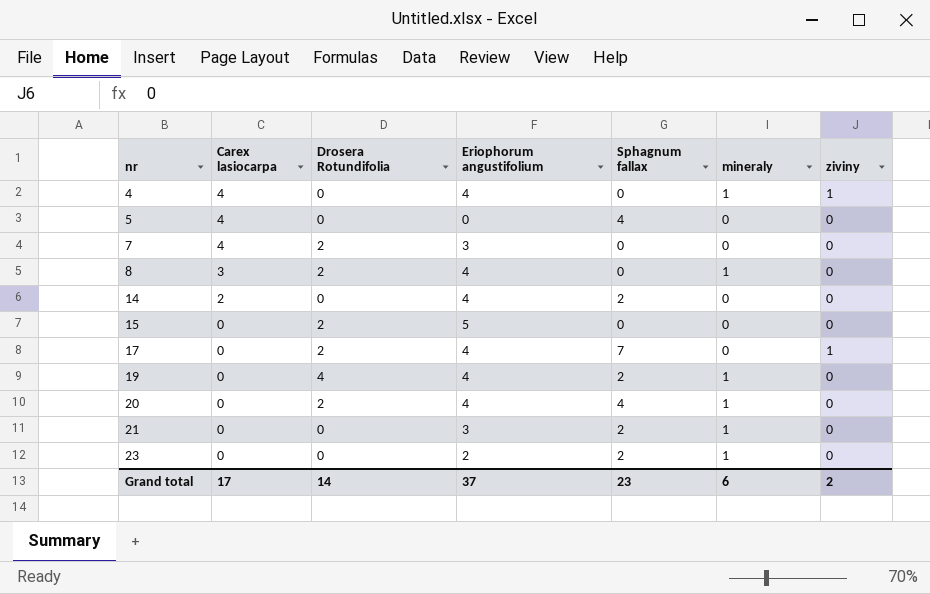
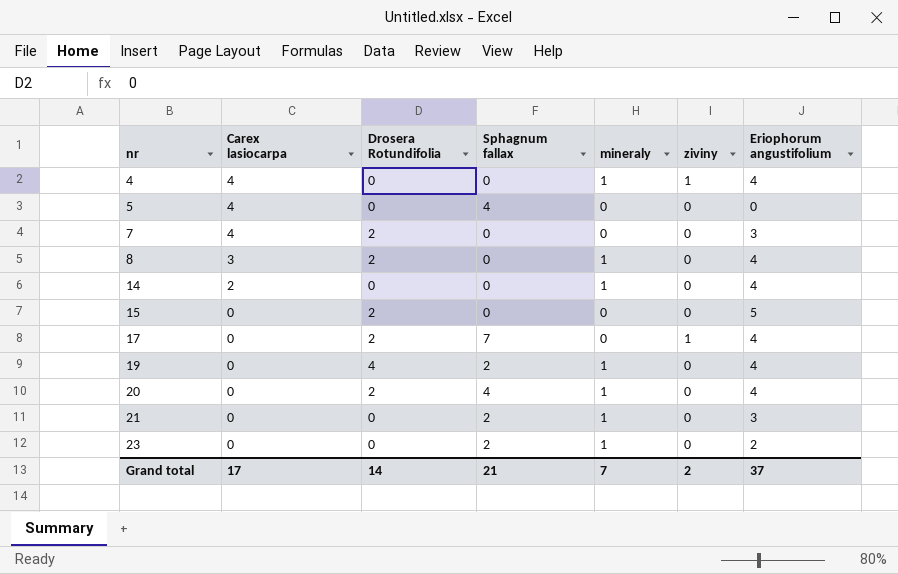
column Eriophorum angustifolium | position: 4 -> 7
14 | Sphagnum fallax: 2 -> 0
14 | mineraly: 0 -> 1
Grand total | Sphagnum fallax: 23 -> 21
Grand total | mineraly: 6 -> 7

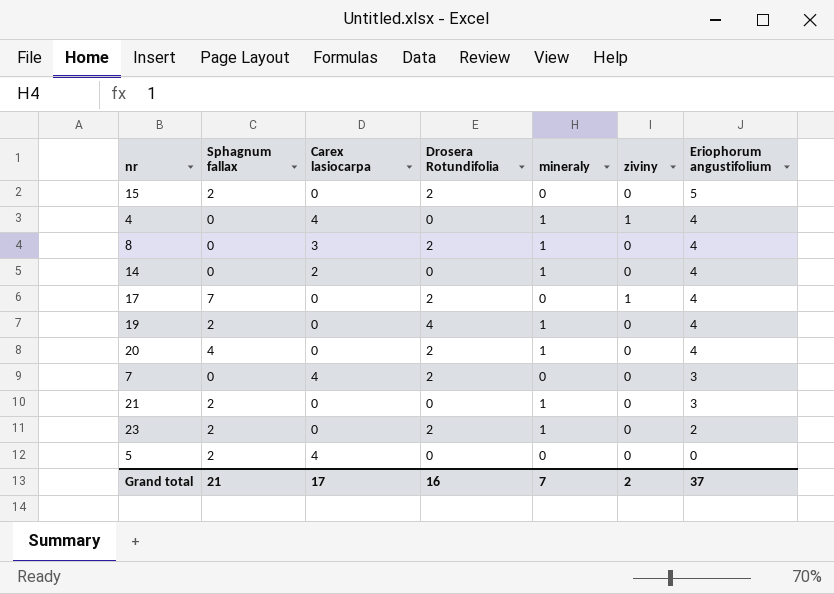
row order: nr ascending -> Eriophorum angustifolium descending
column Sphagnum fallax | position: 4 -> 2
15 | Sphagnum fallax: 0 -> 2
23 | Drosera Rotundifolia: 0 -> 2
5 | Sphagnum fallax: 4 -> 2
Grand total | Drosera Rotundifolia: 14 -> 16

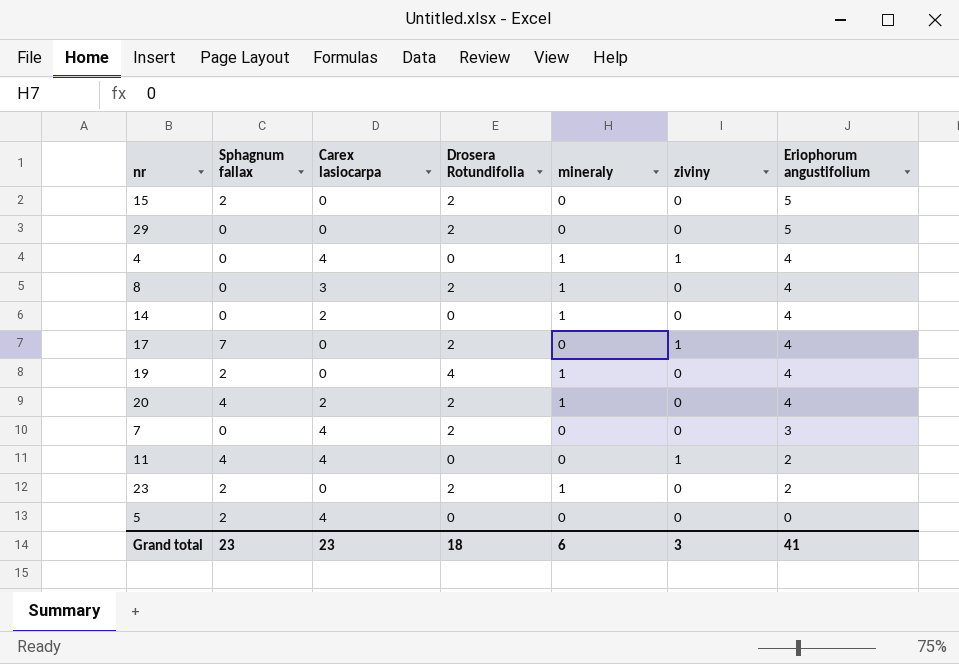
row 21: 2 | 0 | 0 | 1 | 0 | 3 -> none
row 29: none -> 0 | 0 | 2 | 0 | 0 | 5
20 | Carex lasiocarpa: 0 -> 2
row 11: none -> 4 | 4 | 0 | 0 | 1 | 2
Grand total | Sphagnum fallax: 21 -> 23
Grand total | Carex lasiocarpa: 17 -> 23
Grand total | Drosera Rotundifolia: 16 -> 18
Grand total | mineraly: 7 -> 6
Grand total | ziviny: 2 -> 3
Grand total | Eriophorum angustifolium: 37 -> 41

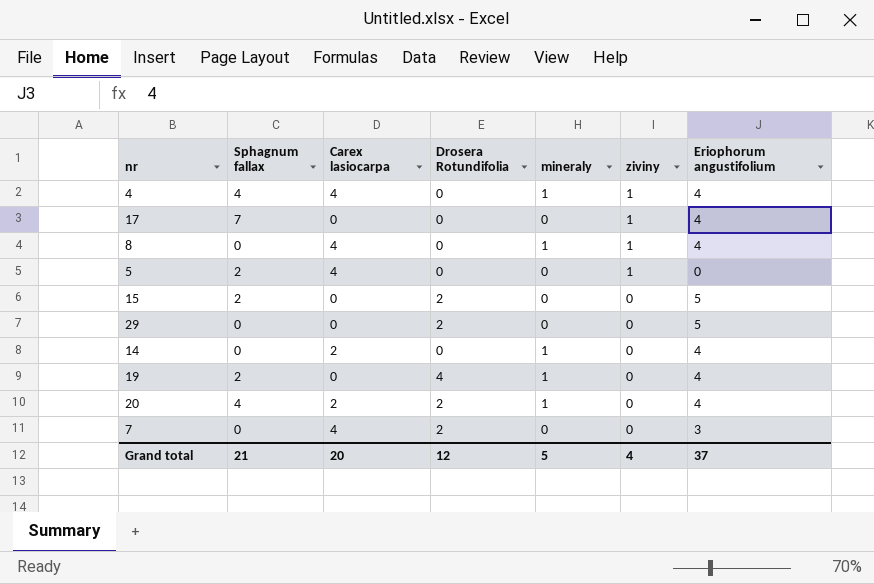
row order: Eriophorum angustifolium descending -> ziviny descending
row 11: 4 | 4 | 0 | 0 | 1 | 2 -> none
row 23: 2 | 0 | 2 | 1 | 0 | 2 -> none
4 | Sphagnum fallax: 0 -> 4
17 | Drosera Rotundifolia: 2 -> 0
8 | Carex lasiocarpa: 3 -> 4
8 | Drosera Rotundifolia: 2 -> 0
8 | ziviny: 0 -> 1
5 | ziviny: 0 -> 1
Grand total | Sphagnum fallax: 23 -> 21
Grand total | Carex lasiocarpa: 23 -> 20
Grand total | Drosera Rotundifolia: 18 -> 12
Grand total | mineraly: 6 -> 5
Grand total | ziviny: 3 -> 4
Grand total | Eriophorum angustifolium: 41 -> 37

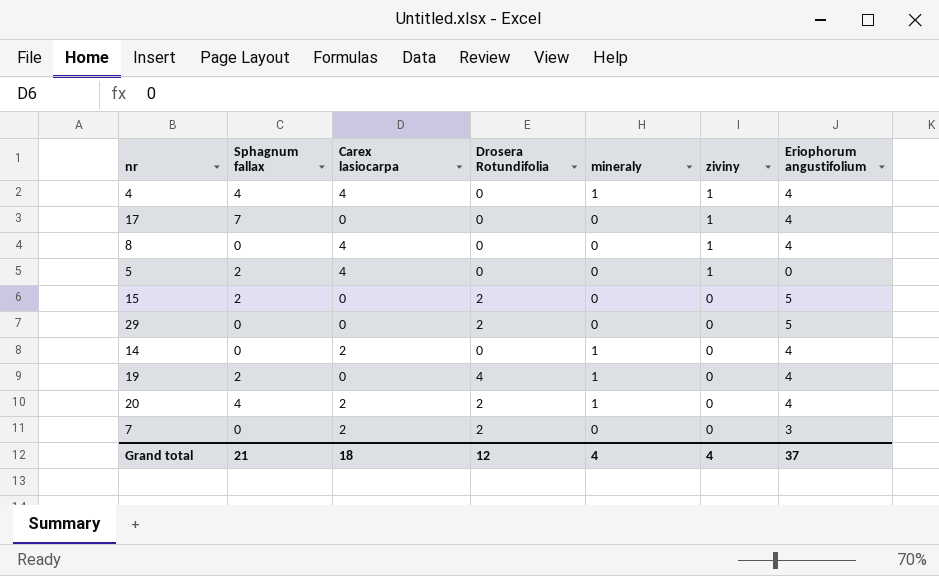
8 | mineraly: 1 -> 0
7 | Carex lasiocarpa: 4 -> 2
Grand total | Carex lasiocarpa: 20 -> 18
Grand total | mineraly: 5 -> 4

